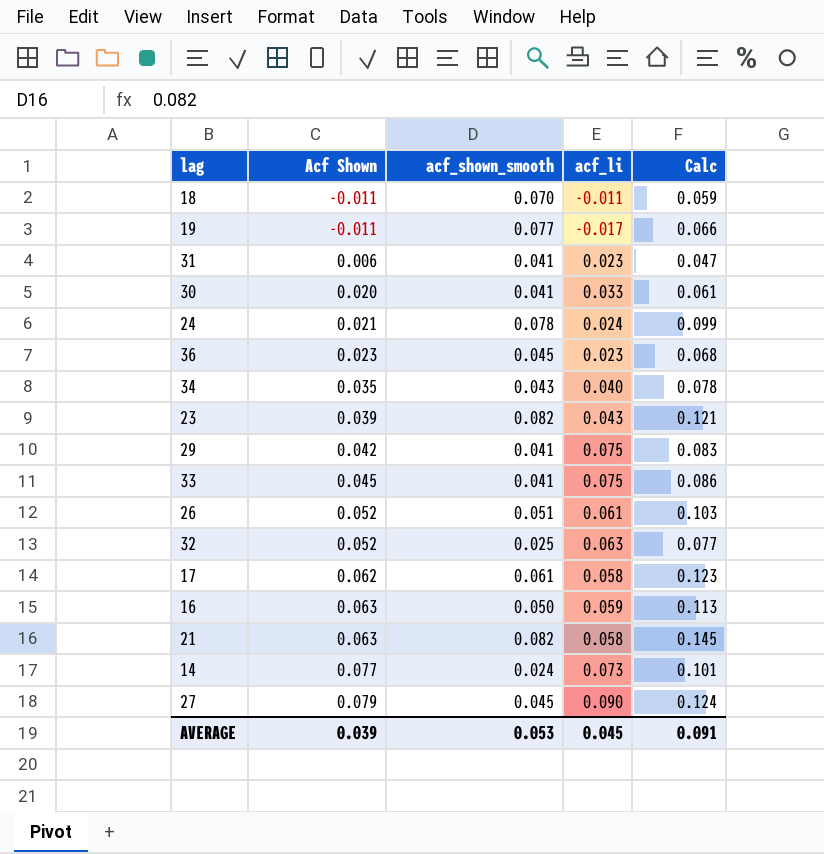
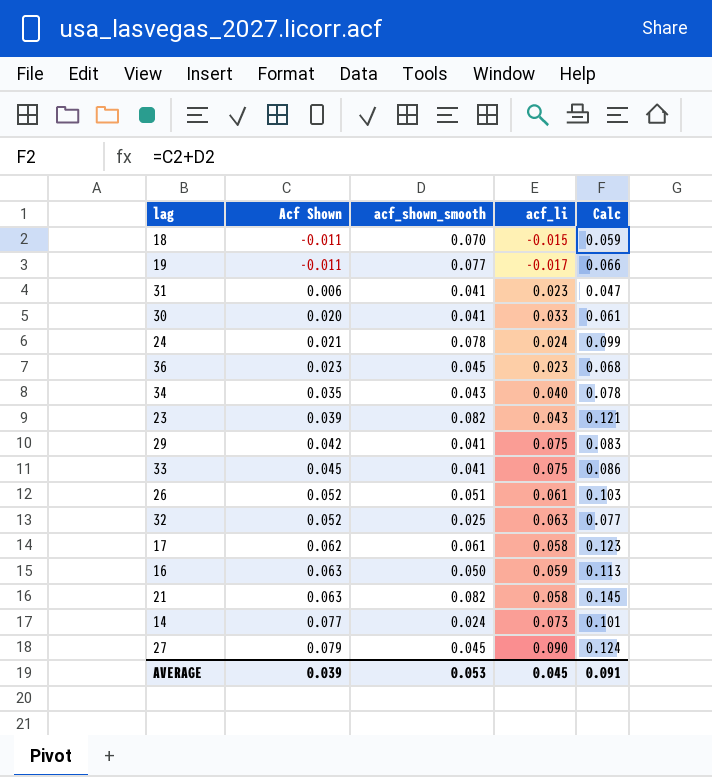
18 | acf_li: -0.011 -> -0.015

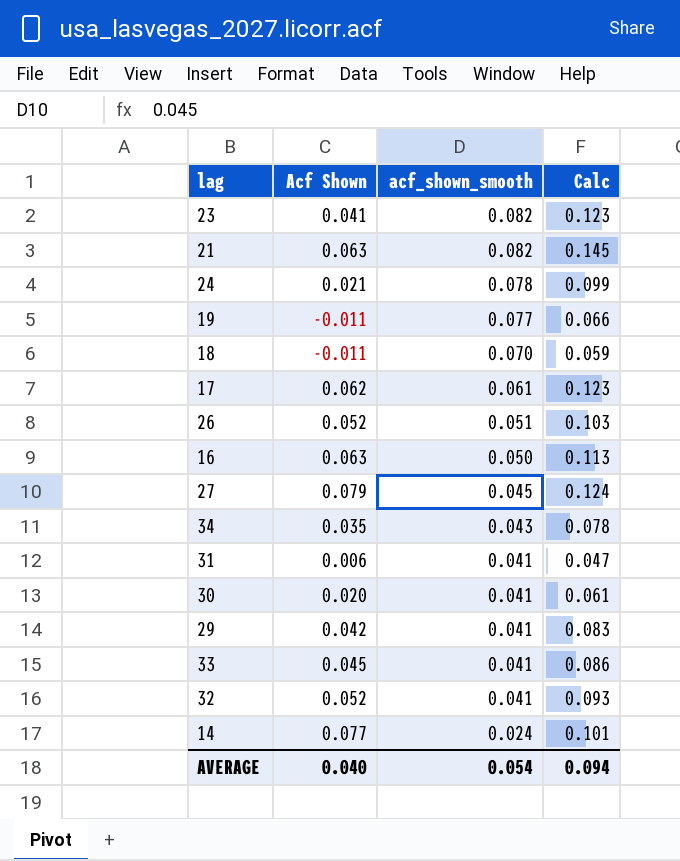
row order: Acf Shown ascending -> acf_shown_smooth descending
column acf_li | position: 4 -> none
row 36: 0.023 | 0.045 | 0.023 | 0.068 -> none
23 | Acf Shown: 0.039 -> 0.041
23 | Calc: 0.121 -> 0.123
32 | acf_shown_smooth: 0.025 -> 0.041
32 | Calc: 0.077 -> 0.093
AVERAGE | Acf Shown: 0.039 -> 0.040
AVERAGE | acf_shown_smooth: 0.053 -> 0.054
AVERAGE | Calc: 0.091 -> 0.094

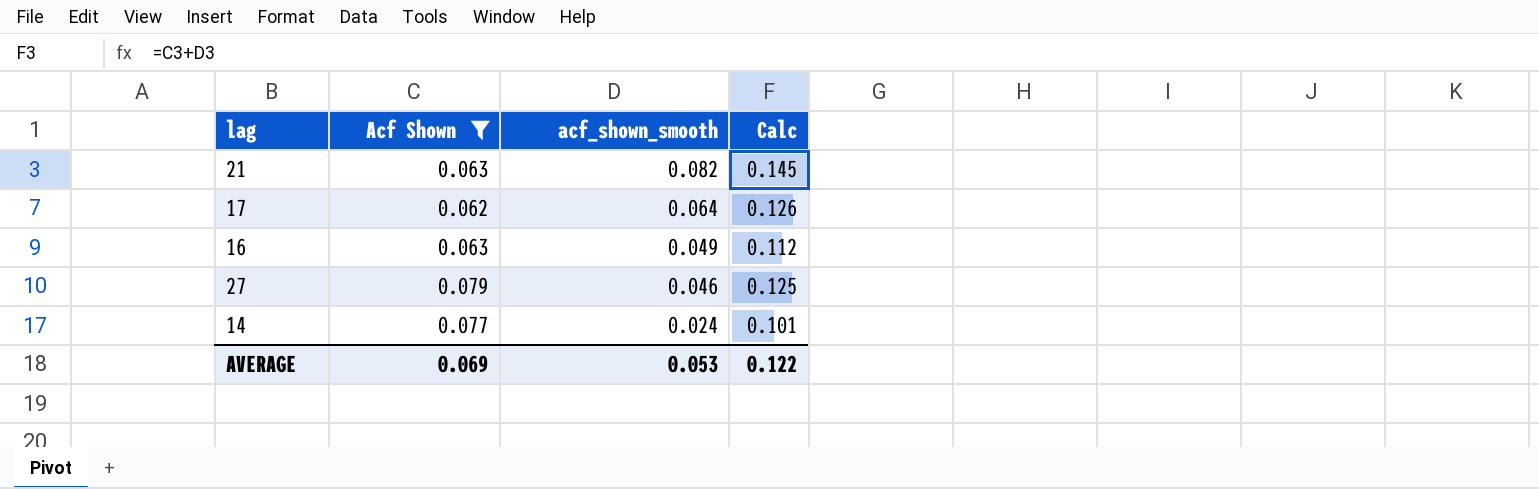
filter: none -> Acf Shown >= 0.062
17 | acf_shown_smooth: 0.061 -> 0.064
17 | Calc: 0.123 -> 0.126
16 | acf_shown_smooth: 0.050 -> 0.049
16 | Calc: 0.113 -> 0.112
27 | acf_shown_smooth: 0.045 -> 0.046
27 | Calc: 0.124 -> 0.125
AVERAGE | Acf Shown: 0.040 -> 0.069
AVERAGE | acf_shown_smooth: 0.054 -> 0.053
AVERAGE | Calc: 0.094 -> 0.122

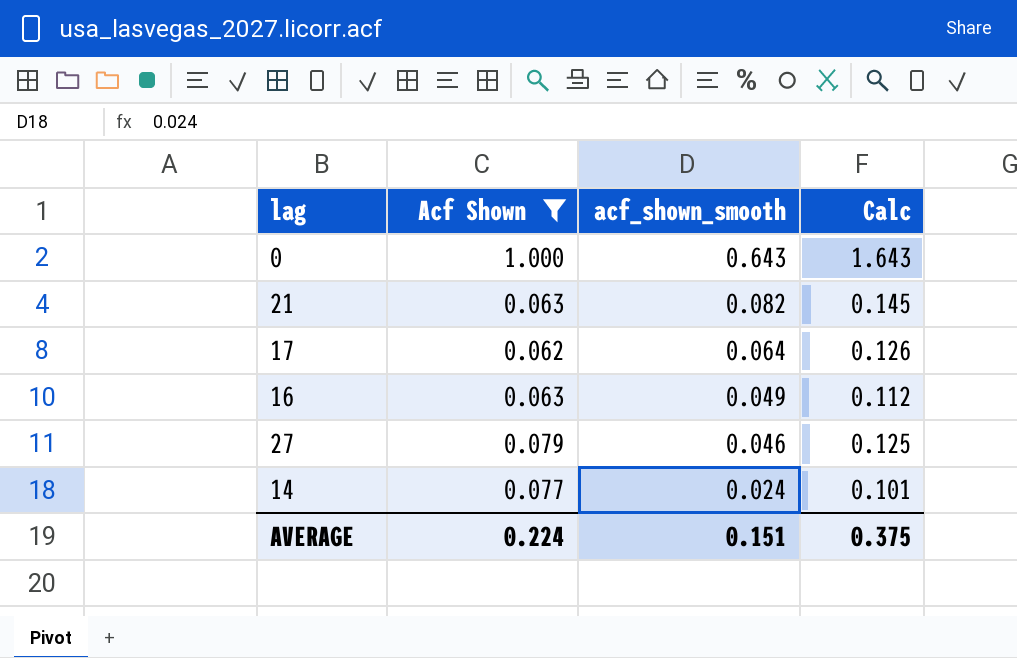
row 0: none -> 1.000 | 0.643 | 1.643
AVERAGE | Acf Shown: 0.069 -> 0.224
AVERAGE | acf_shown_smooth: 0.053 -> 0.151
AVERAGE | Calc: 0.122 -> 0.375

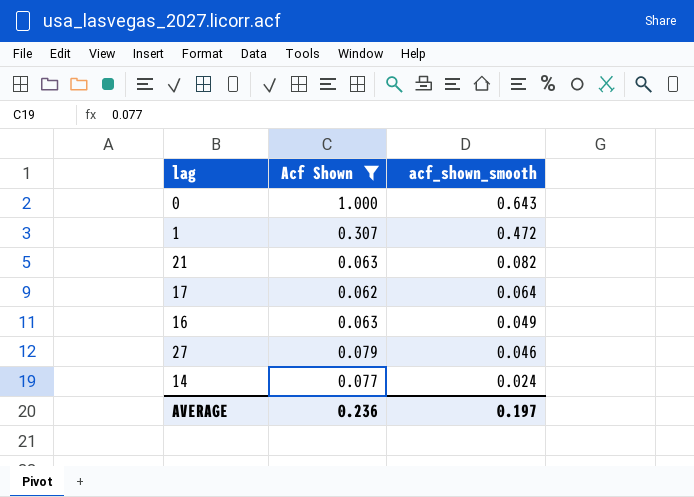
column Calc | formula: [Acf Shown] + [acf_shown_smooth] -> none
row 1: none -> 0.307 | 0.472
AVERAGE | Acf Shown: 0.224 -> 0.236
AVERAGE | acf_shown_smooth: 0.151 -> 0.197

